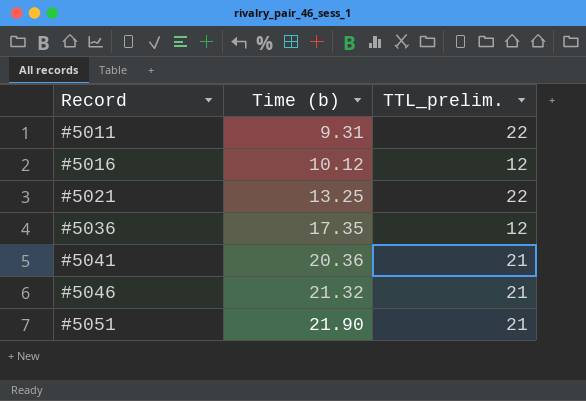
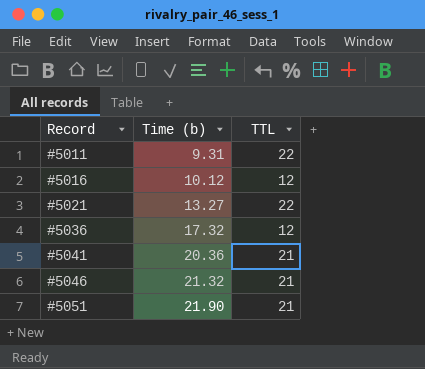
column name: TTL_prelim. -> TTL
#5021 | Time (b): 13.25 -> 13.27
#5036 | Time (b): 17.35 -> 17.32

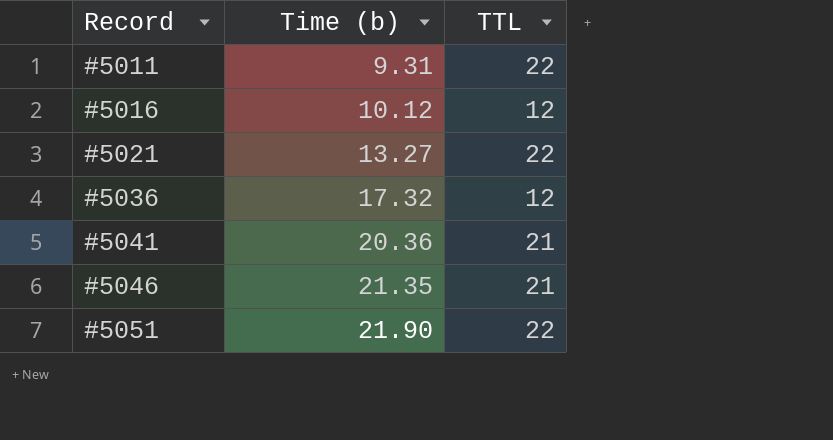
#5046 | Time (b): 21.32 -> 21.35
#5051 | TTL: 21 -> 22

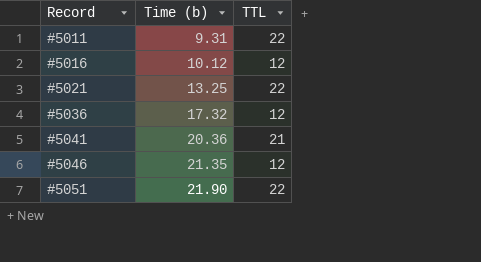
#5021 | Time (b): 13.27 -> 13.25
#5046 | TTL: 21 -> 12

